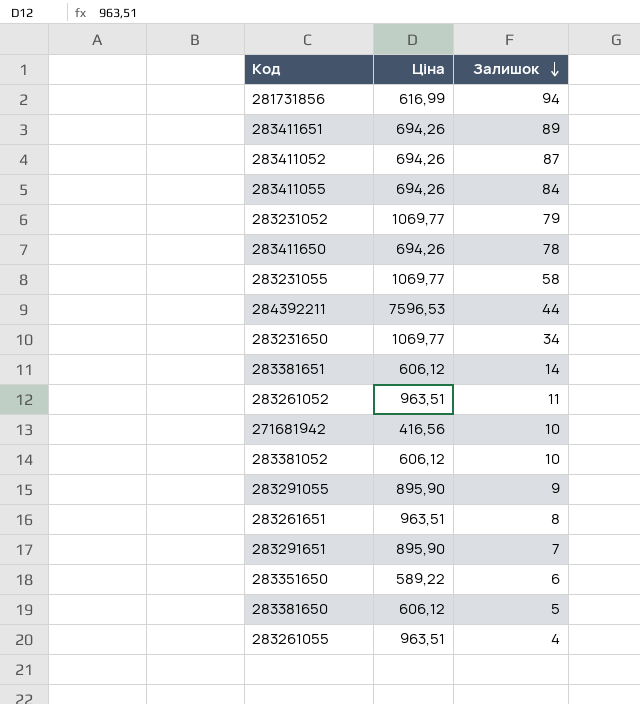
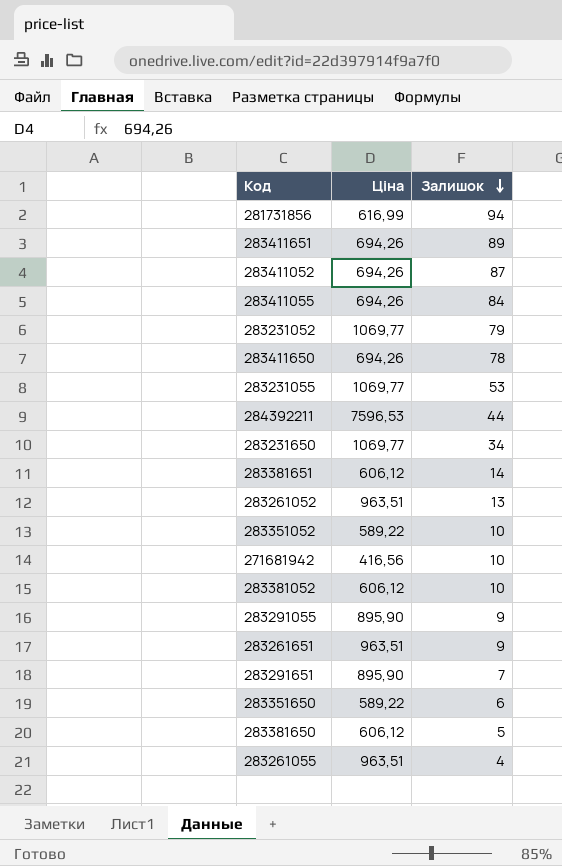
283231055 | Залишок: 58 -> 53
283261052 | Залишок: 11 -> 13
row 283351052: none -> 589,22 | 10
283261651 | Залишок: 8 -> 9

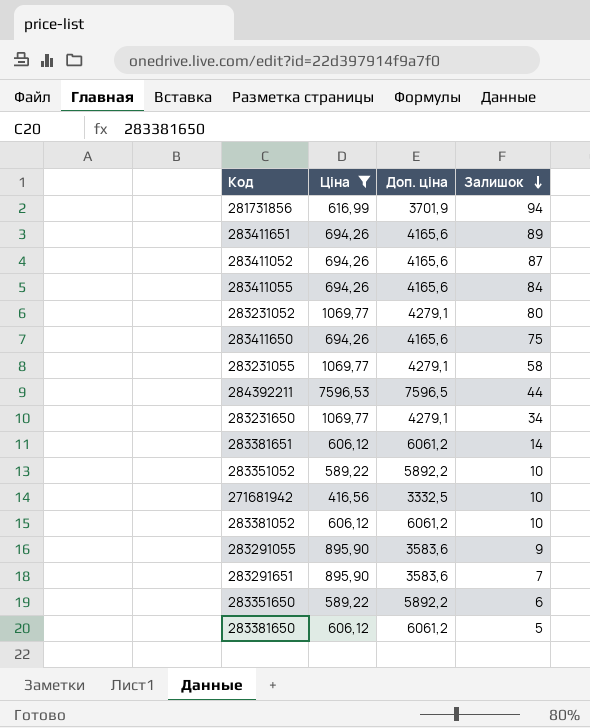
filter: none -> Ціна != 963,51
column Доп. ціна | position: none -> 3
283231052 | Залишок: 79 -> 80
283411650 | Залишок: 78 -> 75
283231055 | Залишок: 53 -> 58

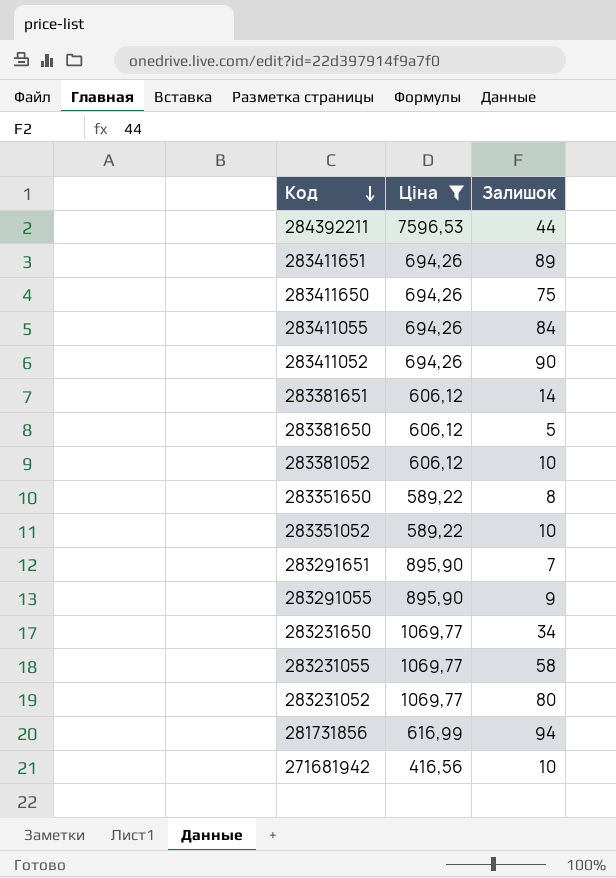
row order: Залишок descending -> Код descending
column Доп. ціна | position: 3 -> none
283411052 | Залишок: 87 -> 90
283351650 | Залишок: 6 -> 8

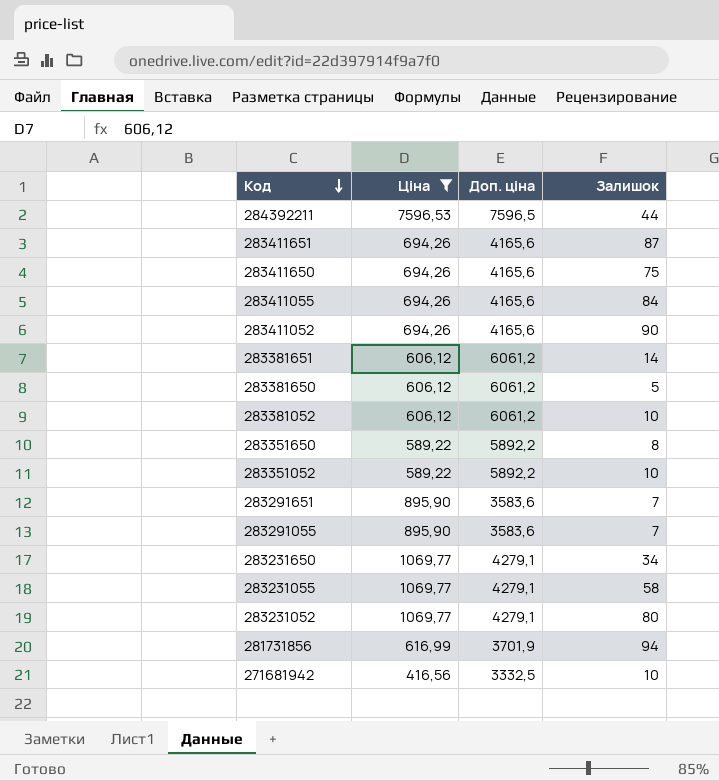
column Доп. ціна | position: none -> 3
283411651 | Залишок: 89 -> 87
283291055 | Залишок: 9 -> 7

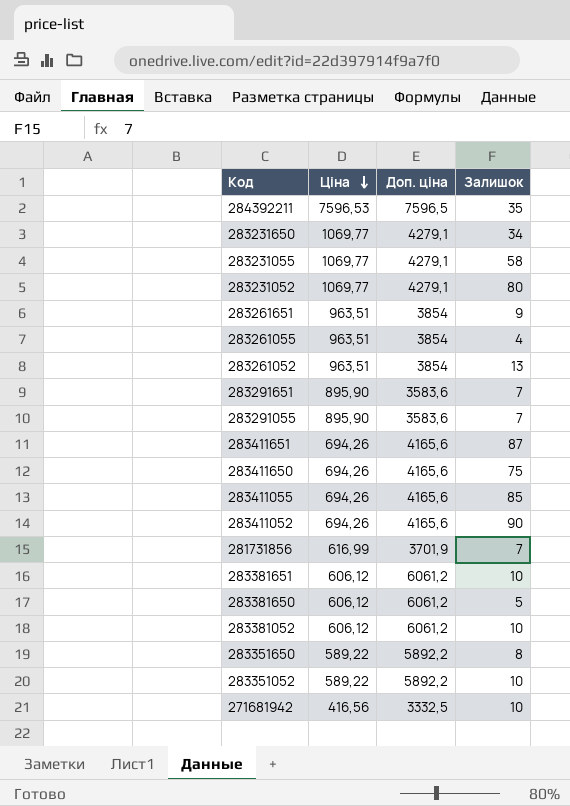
filter: Ціна != 963,51 -> none
row order: Код descending -> Ціна descending
284392211 | Залишок: 44 -> 35
283411055 | Залишок: 84 -> 85
281731856 | Залишок: 94 -> 7
283381651 | Залишок: 14 -> 10

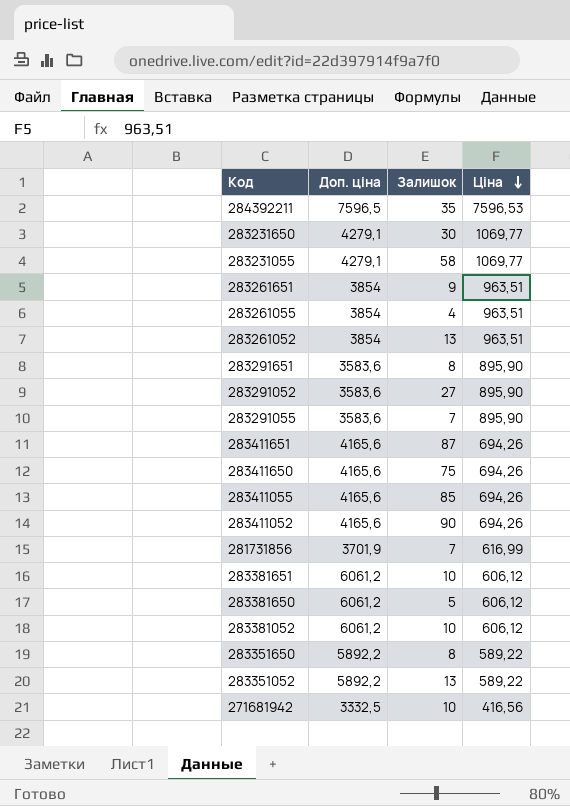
column Ціна | position: 2 -> 4
row 283231052: 1069,77 | 4279,1 | 80 -> none
283231650 | Залишок: 34 -> 30
283291651 | Залишок: 7 -> 8
row 283291052: none -> 3583,6 | 27 | 895,90
283351052 | Залишок: 10 -> 13

